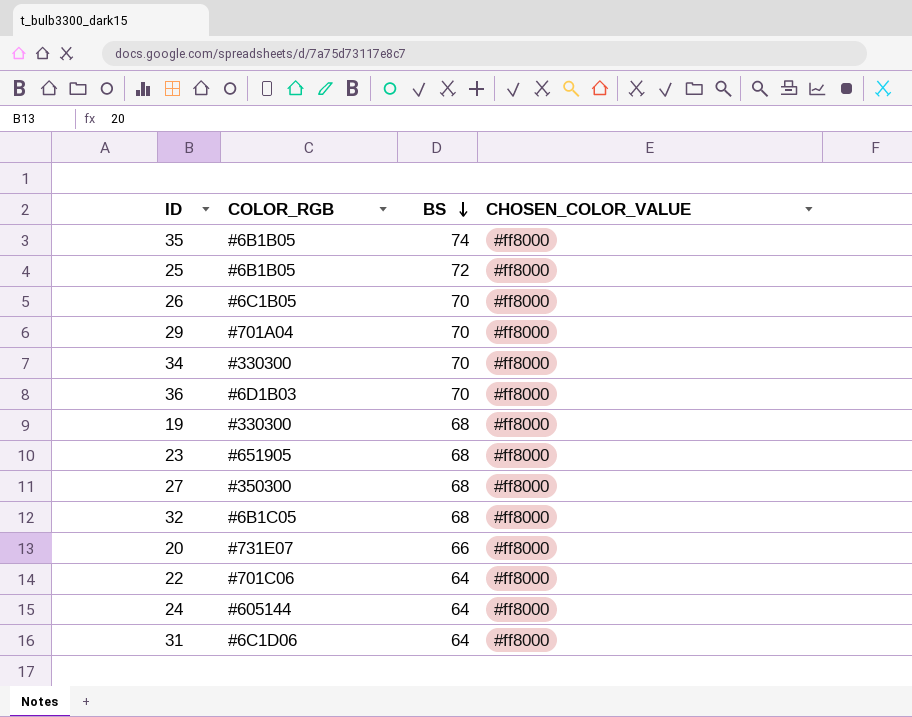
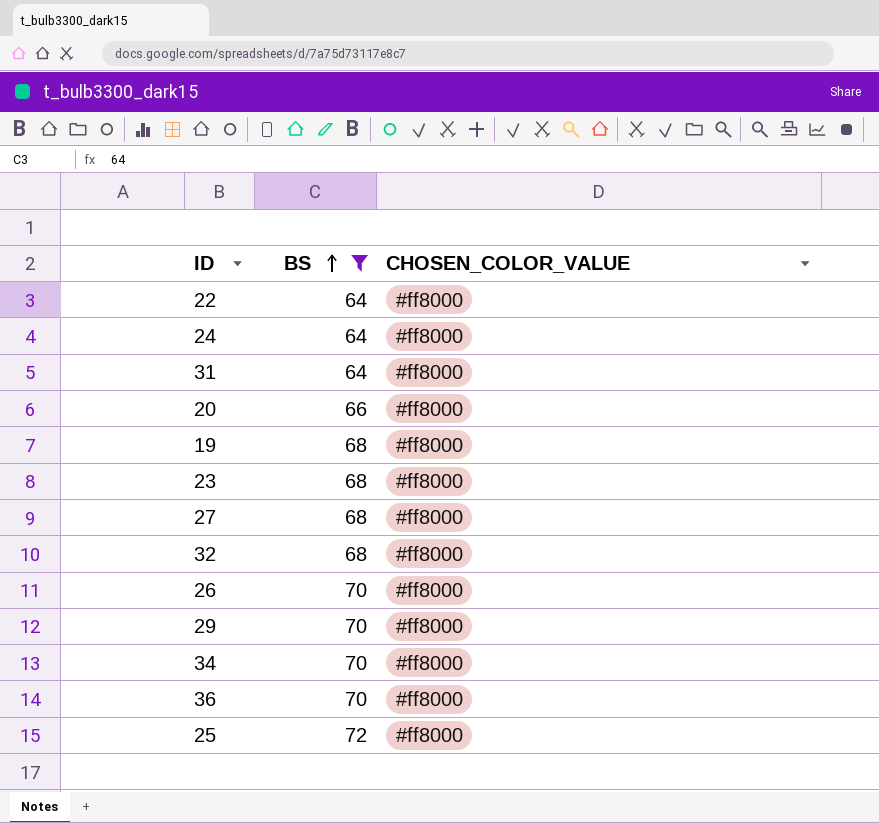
filter: none -> BS != 74
row order: BS descending -> BS ascending
column COLOR_RGB | position: 2 -> none

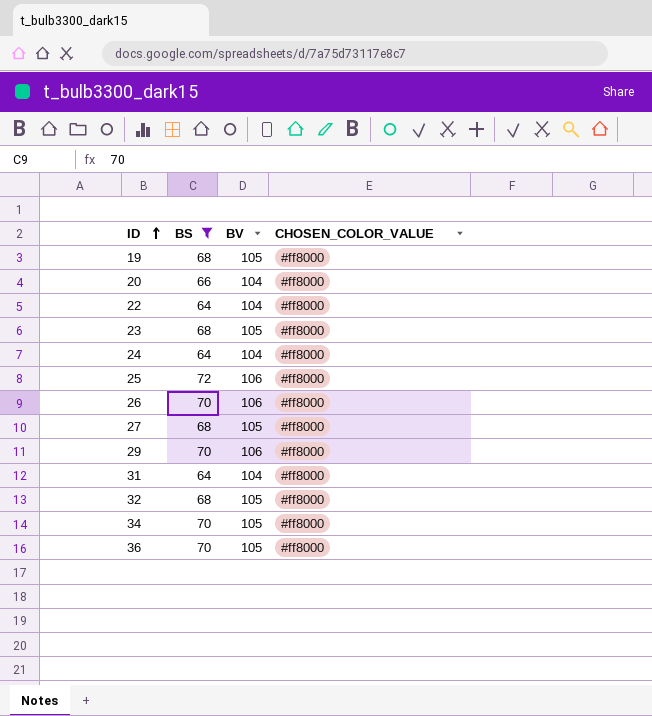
row order: BS ascending -> ID ascending
column BV | position: none -> 3

